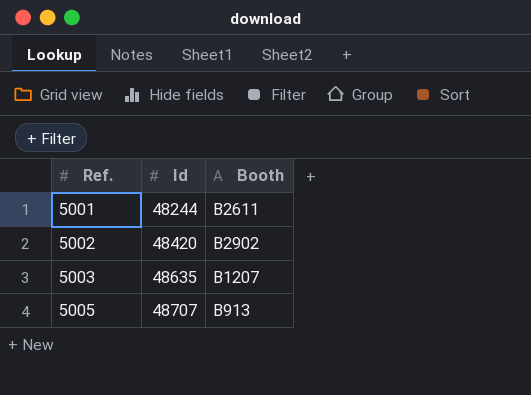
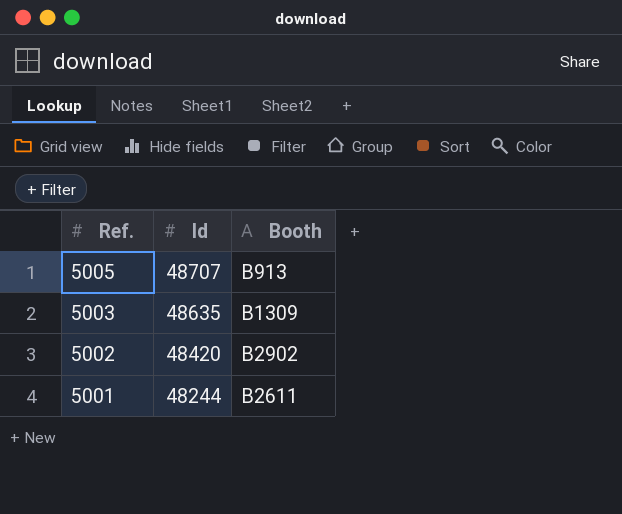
row order: Ref. ascending -> Ref. descending
5003 | Booth: B1207 -> B1309

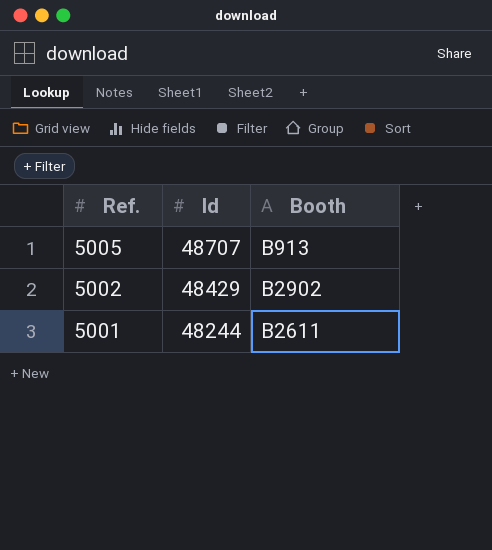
row 5003: 48635 | B1309 -> none
5002 | Id: 48420 -> 48429

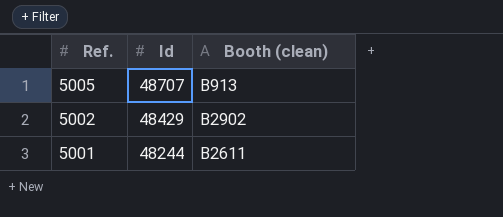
column name: Booth -> Booth (clean)

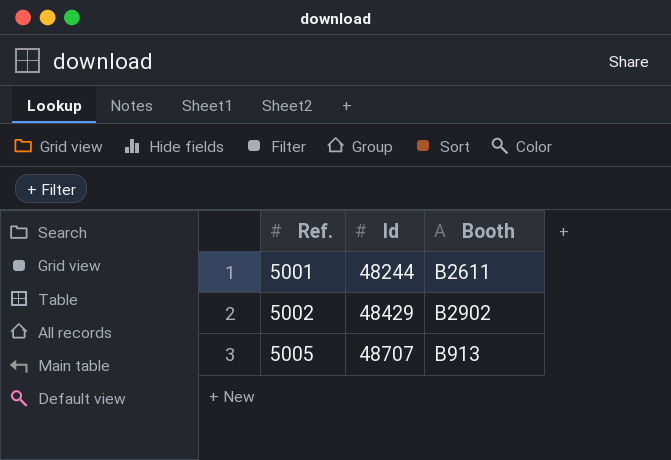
row order: Ref. descending -> Ref. ascending
column name: Booth (clean) -> Booth

